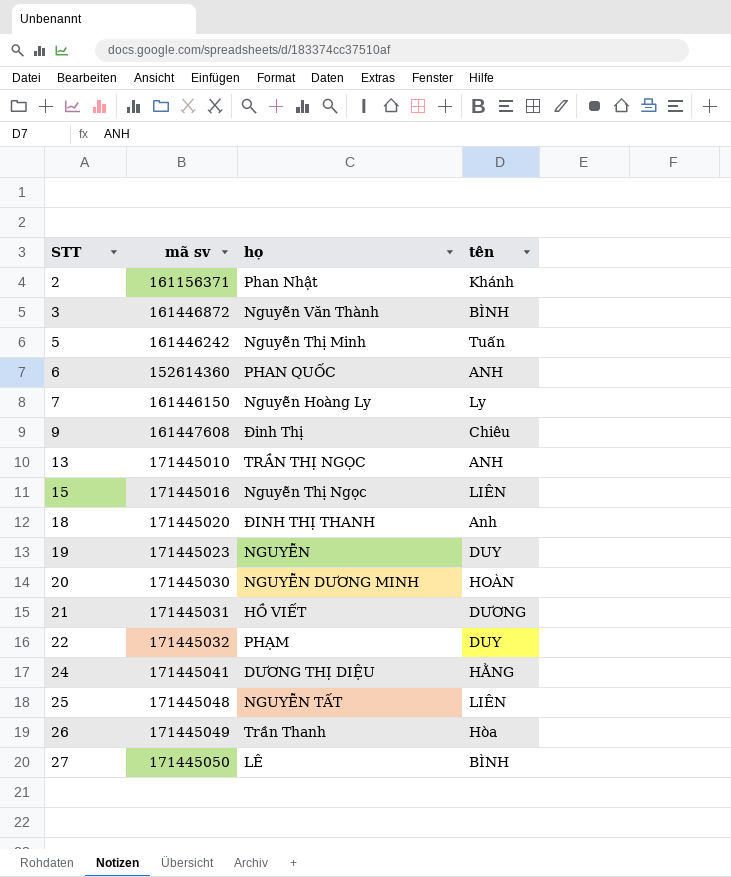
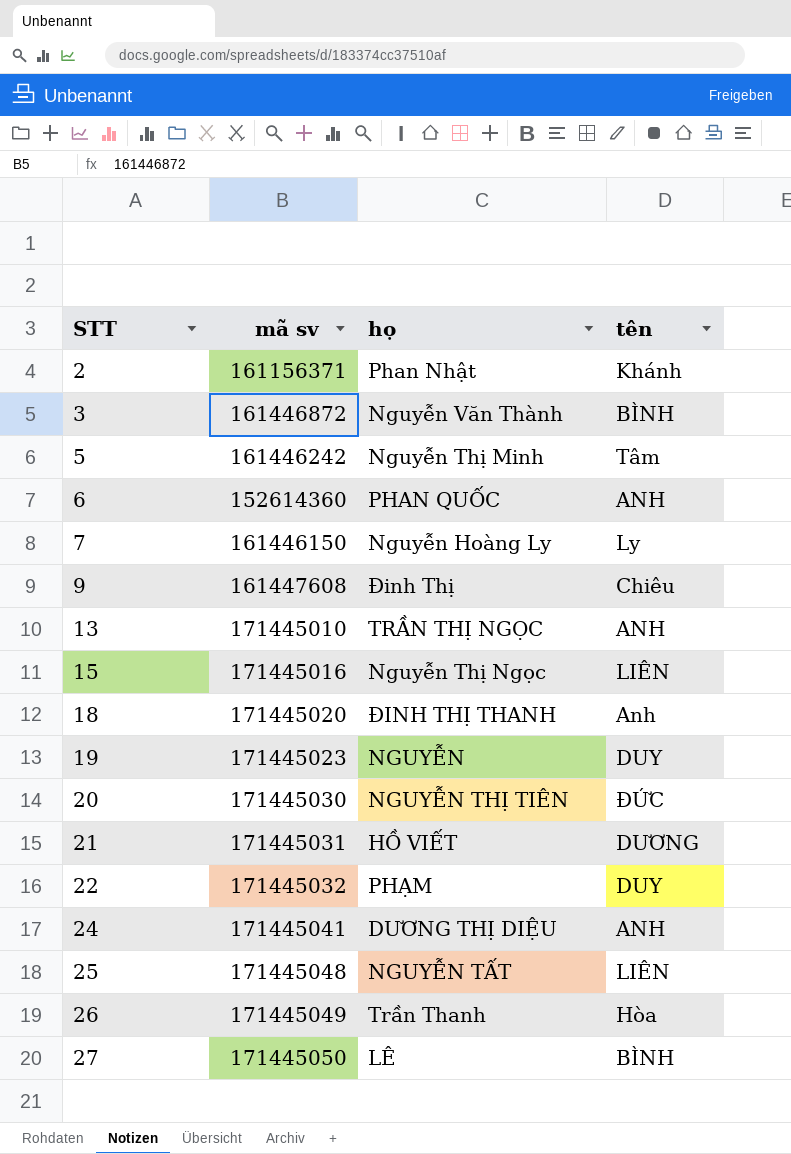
5 | tên: Tuấn -> Tâm
20 | họ: NGUYỄN DƯƠNG MINH -> NGUYỄN THỊ TIÊN
20 | tên: HOÀN -> ĐỨC
24 | tên: HẰNG -> ANH

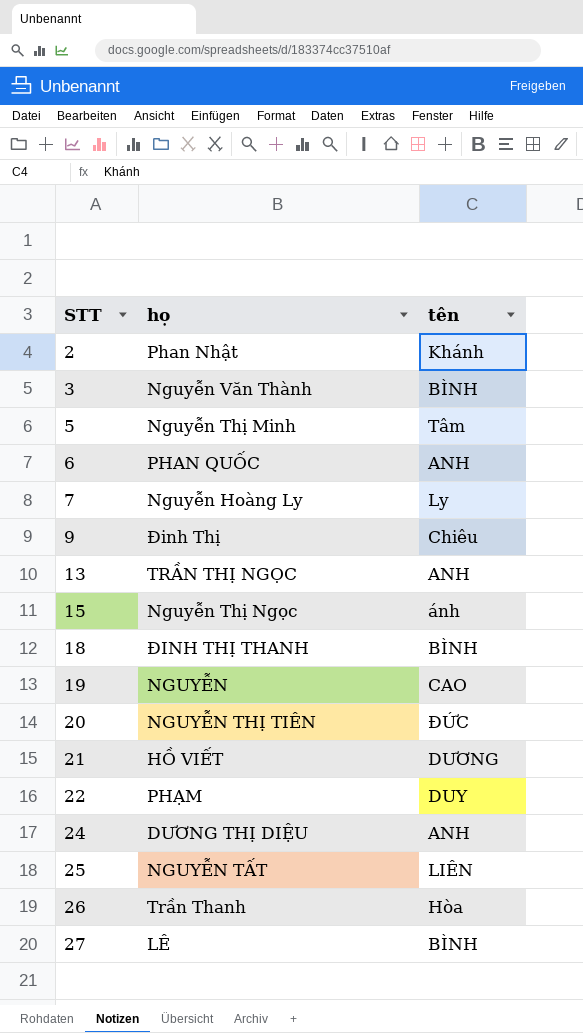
column mã sv | position: 2 -> none
15 | tên: LIÊN -> ánh
18 | tên: Anh -> BÌNH
19 | tên: DUY -> CAO

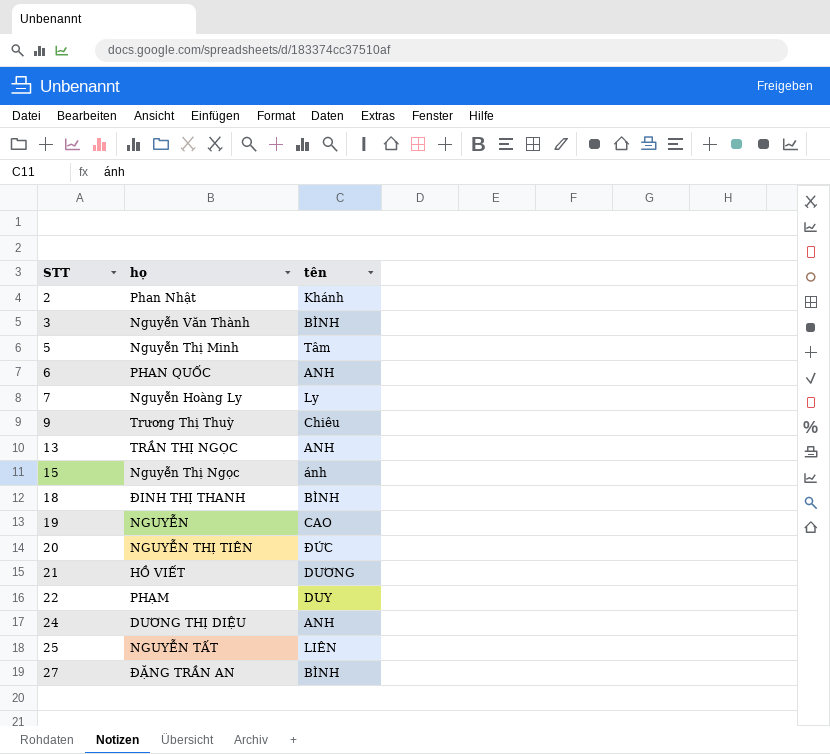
row 26: Trần Thanh | Hòa -> none
9 | họ: Đinh Thị -> Trương Thị Thuỳ
27 | họ: LÊ -> ĐẶNG TRẦN AN

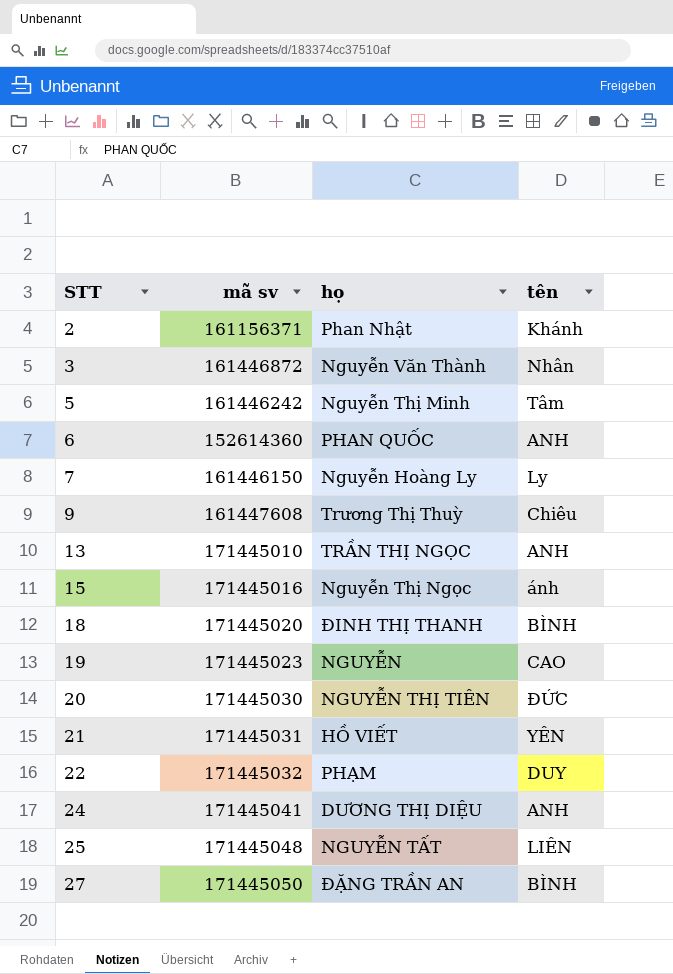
column mã sv | position: none -> 2
3 | tên: BÌNH -> Nhân
21 | tên: DƯƠNG -> YÊN

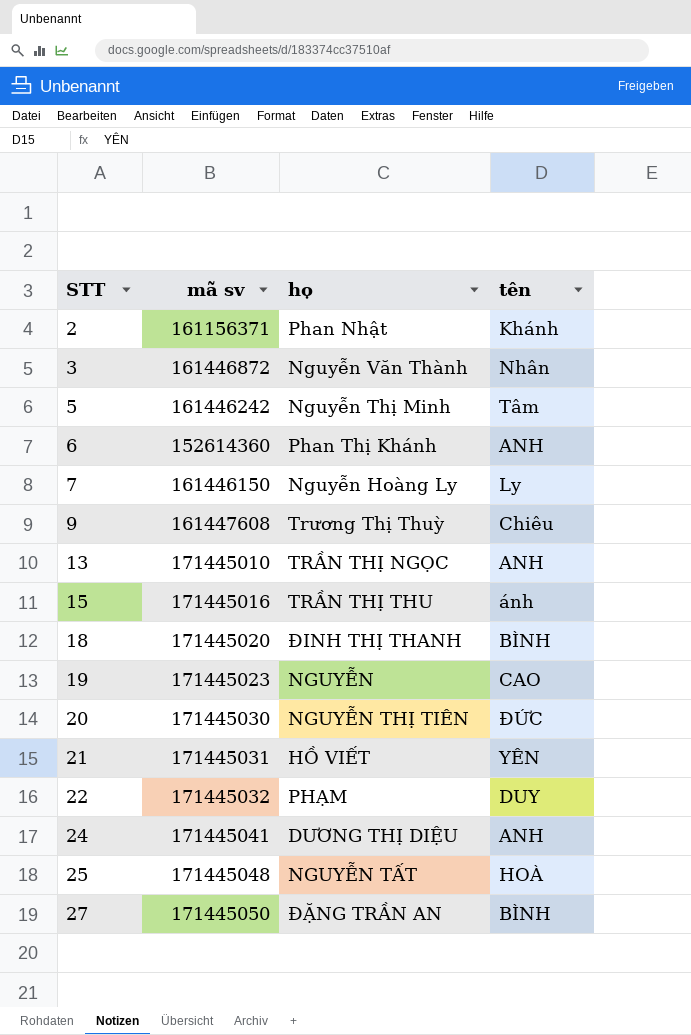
6 | họ: PHAN QUỐC -> Phan Thị Khánh
15 | họ: Nguyễn Thị Ngọc -> TRẦN THỊ THU
25 | tên: LIÊN -> HOÀ

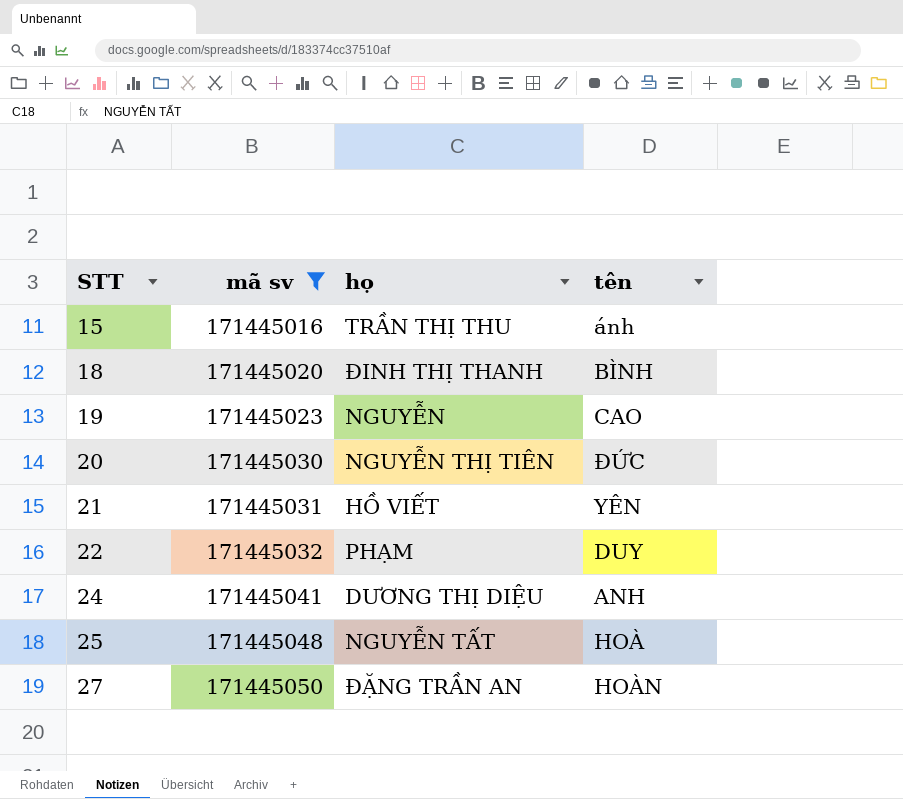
filter: none -> mã sv >= 171445016
27 | tên: BÌNH -> HOÀN

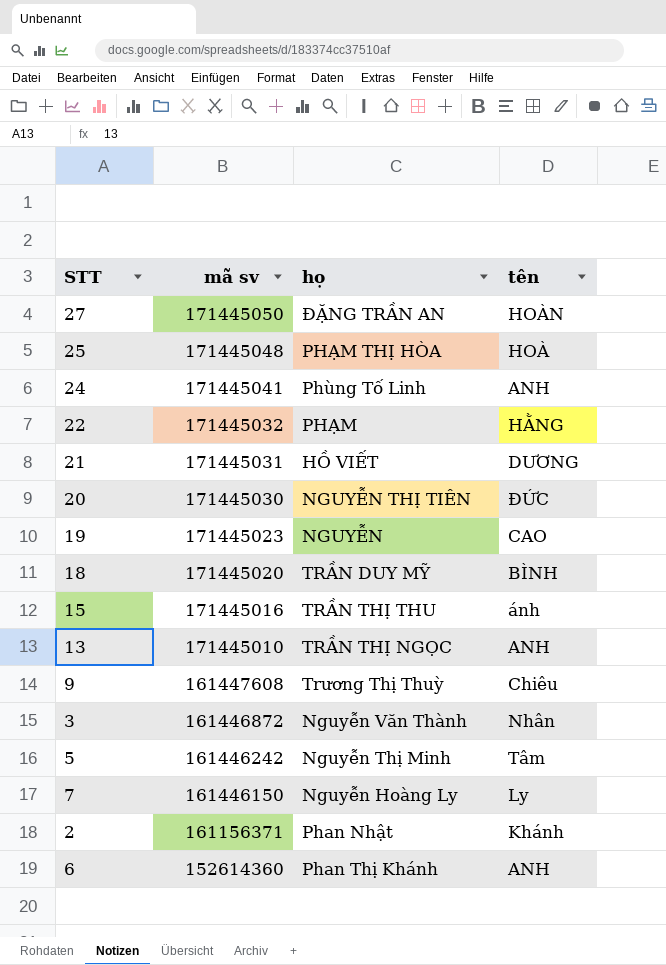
filter: mã sv >= 171445016 -> none
row order: STT ascending -> mã sv descending
25 | họ: NGUYỄN TẤT -> PHẠM THỊ HÒA
24 | họ: DƯƠNG THỊ DIỆU -> Phùng Tố Linh
22 | tên: DUY -> HẰNG
21 | tên: YÊN -> DƯƠNG
18 | họ: ĐINH THỊ THANH -> TRẦN DUY MỸ

